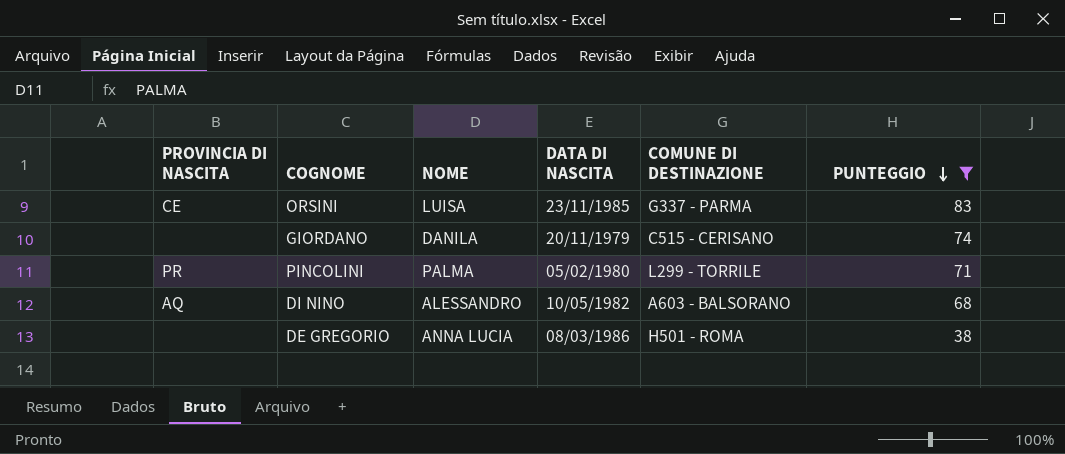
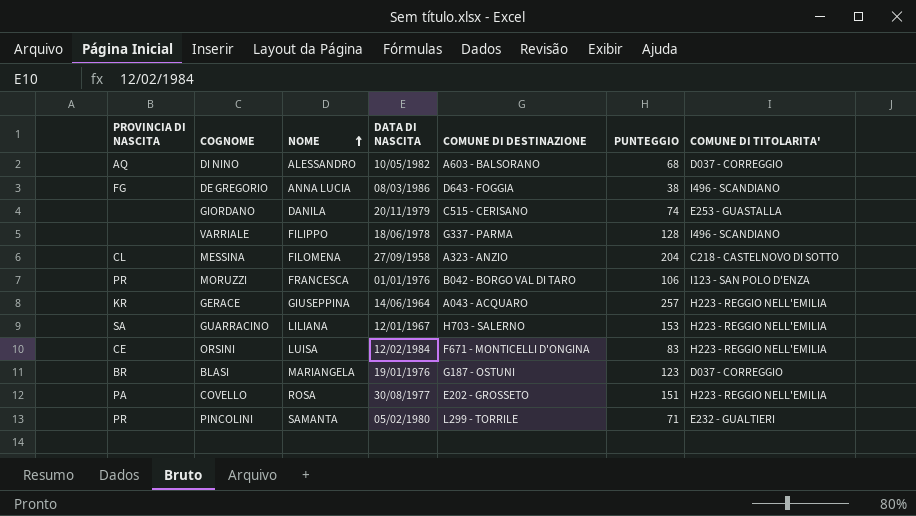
filter: PUNTEGGIO <= 83 -> none
row order: PUNTEGGIO descending -> NOME ascending
column COMUNE DI TITOLARITA' | position: none -> 7
DE GREGORIO | PROVINCIA DI NASCITA: none -> FG
DE GREGORIO | COMUNE DI DESTINAZIONE: H501 - ROMA -> D643 - FOGGIA
ORSINI | DATA DI NASCITA: 23/11/1985 -> 12/02/1984
ORSINI | COMUNE DI DESTINAZIONE: G337 - PARMA -> F671 - MONTICELLI D'ONGINA
PINCOLINI | NOME: PALMA -> SAMANTA

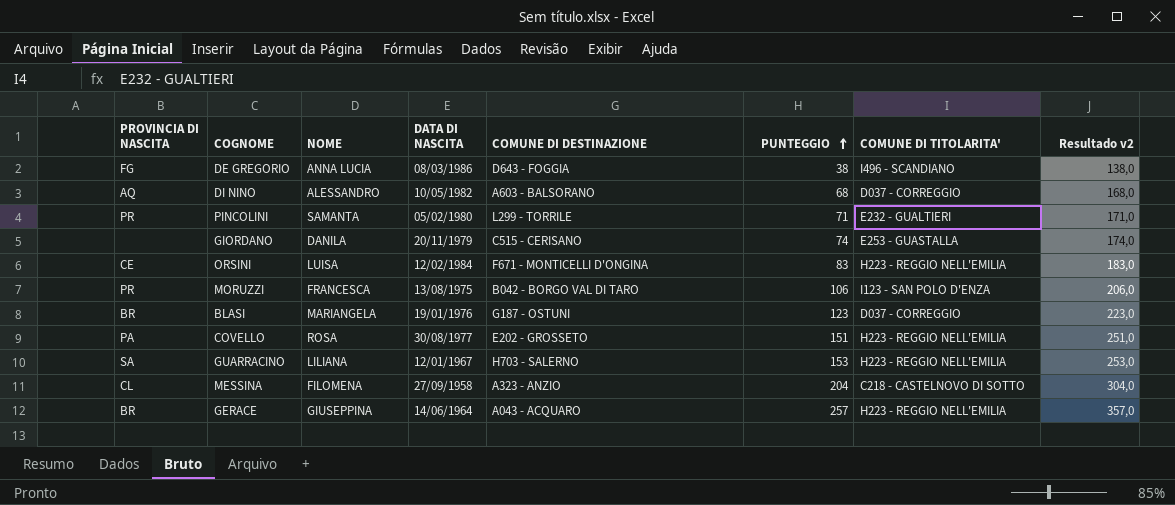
row order: NOME ascending -> PUNTEGGIO ascending
column Resultado v2 | formula: none -> [PUNTEGGIO] + 100
row VARRIALE: none | FILIPPO | 18/06/1978 | G337 - PARMA | 128 | I496 - SCANDIANO -> none
MORUZZI | DATA DI NASCITA: 01/01/1976 -> 13/08/1975
GERACE | PROVINCIA DI NASCITA: KR -> BR

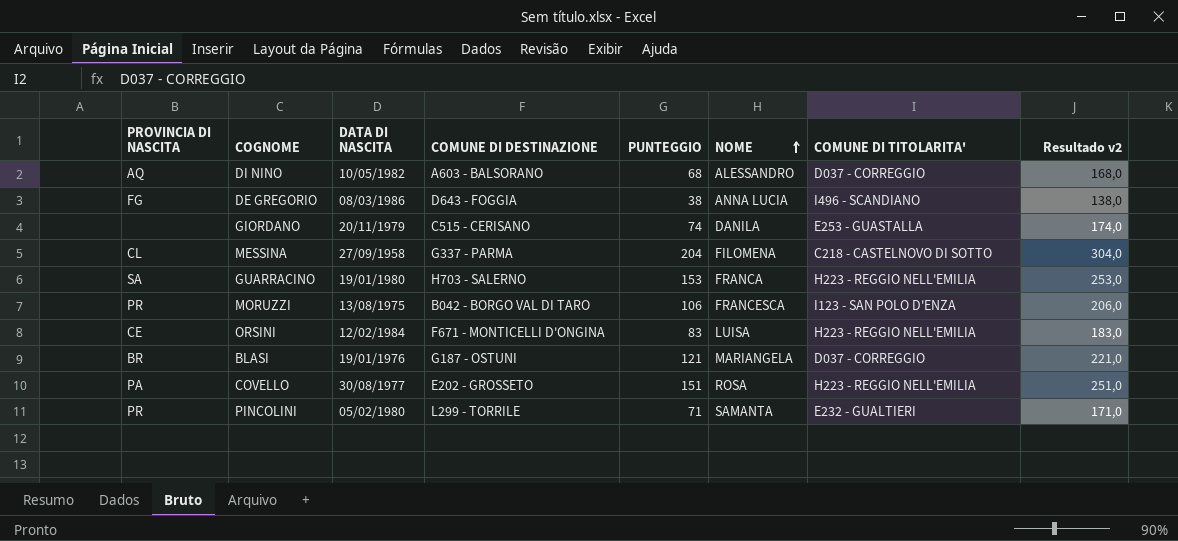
row order: PUNTEGGIO ascending -> NOME ascending
column NOME | position: 3 -> 6
row GERACE: BR | GIUSEPPINA | 14/06/1964 | A043 - ACQUARO | 257 | H223 - REGGIO NELL'EMILIA | 357,0 -> none
MESSINA | COMUNE DI DESTINAZIONE: A323 - ANZIO -> G337 - PARMA
GUARRACINO | DATA DI NASCITA: 12/01/1967 -> 19/01/1980
GUARRACINO | NOME: LILIANA -> FRANCA
BLASI | PUNTEGGIO: 123 -> 121
BLASI | Resultado v2: 223,0 -> 221,0

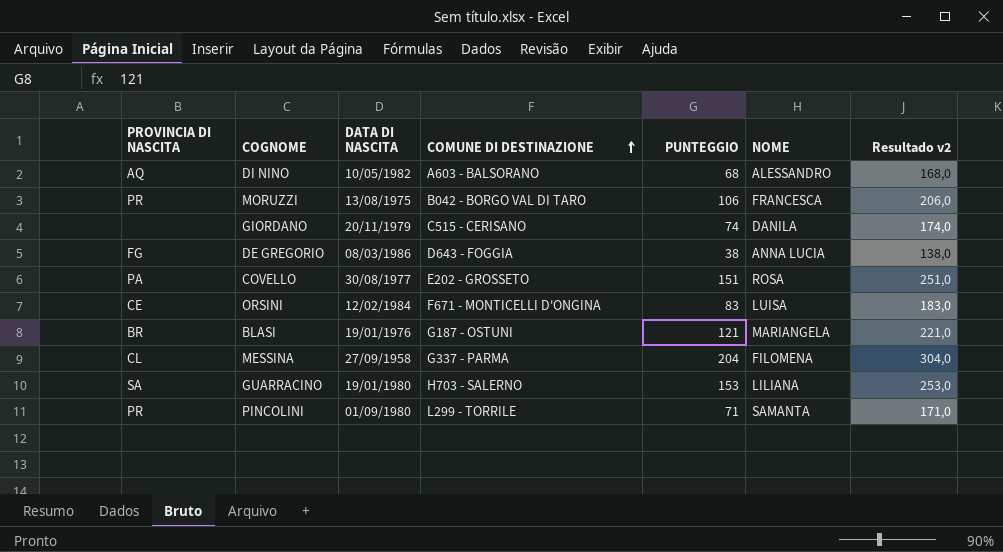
row order: NOME ascending -> COMUNE DI DESTINAZIONE ascending
column COMUNE DI TITOLARITA' | position: 7 -> none
GUARRACINO | NOME: FRANCA -> LILIANA
PINCOLINI | DATA DI NASCITA: 05/02/1980 -> 01/09/1980

